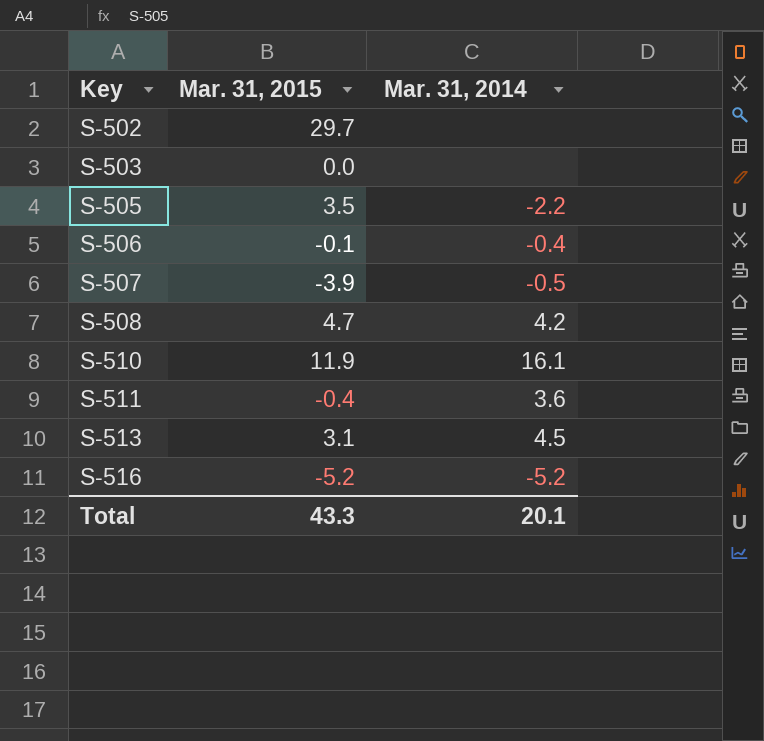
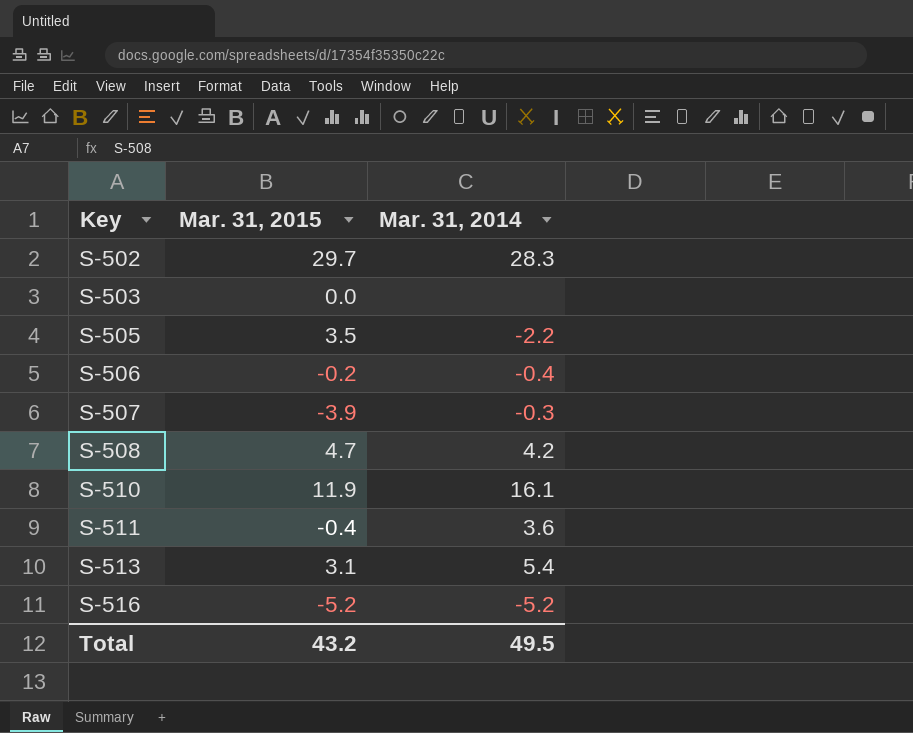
S-502 | Mar. 31, 2014: none -> 28.3
S-506 | Mar. 31, 2015: -0.1 -> -0.2
S-507 | Mar. 31, 2014: -0.5 -> -0.3
S-513 | Mar. 31, 2014: 4.5 -> 5.4
Total | Mar. 31, 2015: 43.3 -> 43.2
Total | Mar. 31, 2014: 20.1 -> 49.5

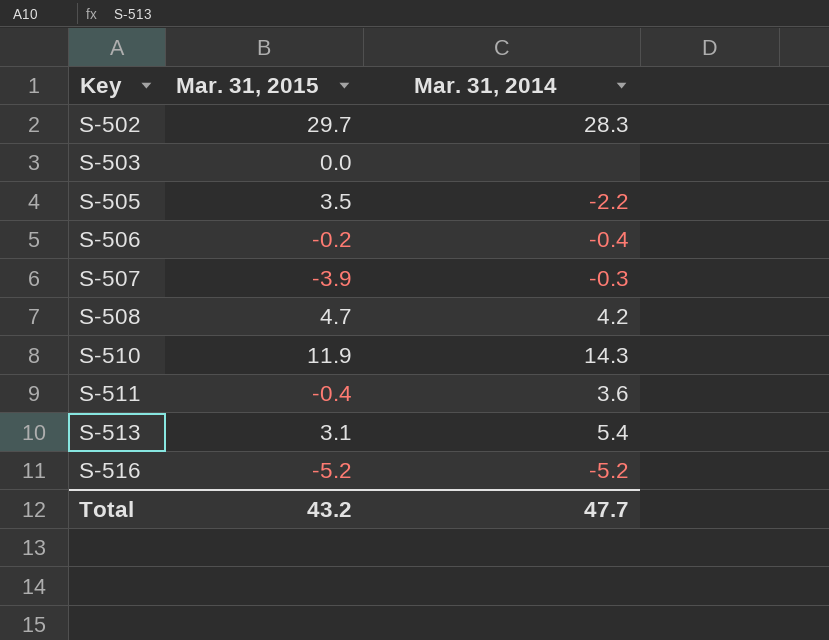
S-510 | Mar. 31, 2014: 16.1 -> 14.3
Total | Mar. 31, 2014: 49.5 -> 47.7

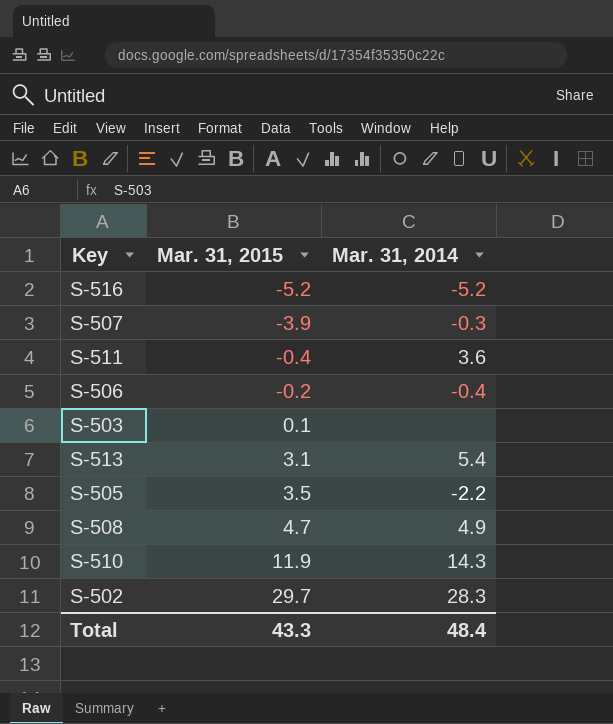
row order: Key ascending -> Mar. 31, 2015 ascending
S-503 | Mar. 31, 2015: 0.0 -> 0.1
S-508 | Mar. 31, 2014: 4.2 -> 4.9
Total | Mar. 31, 2015: 43.2 -> 43.3
Total | Mar. 31, 2014: 47.7 -> 48.4

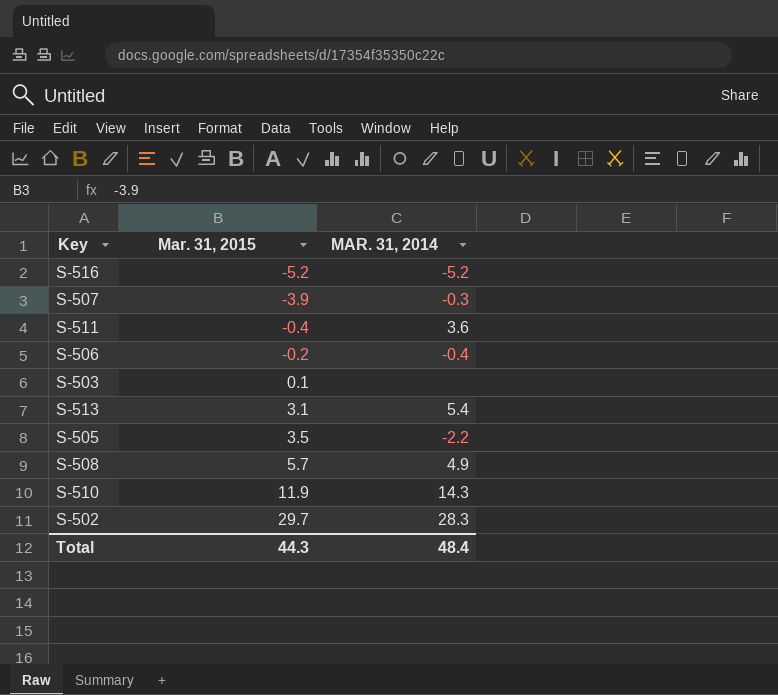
column name: Mar. 31, 2014 -> MAR. 31, 2014
S-508 | Mar. 31, 2015: 4.7 -> 5.7
Total | Mar. 31, 2015: 43.3 -> 44.3

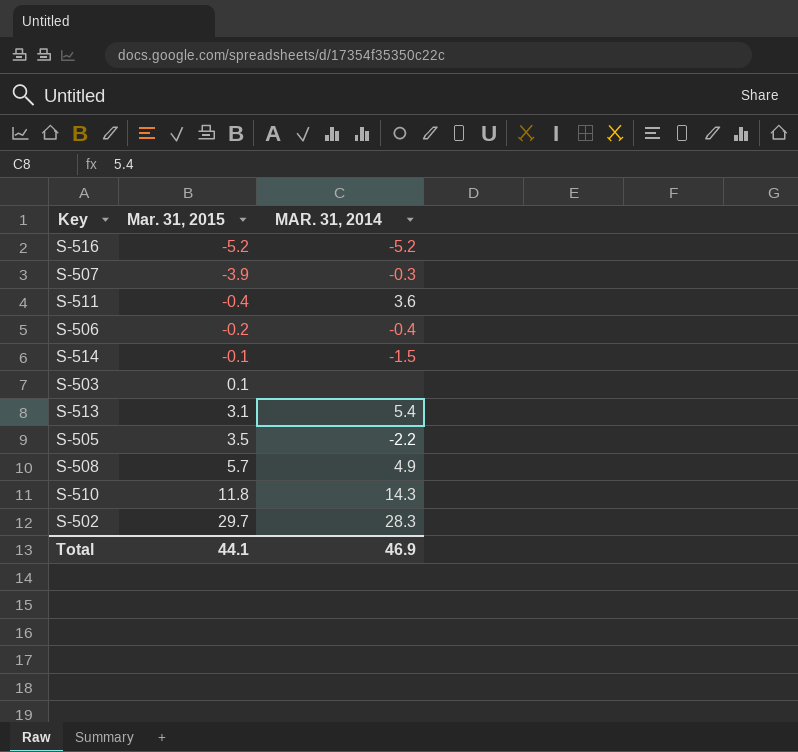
row S-514: none -> -0.1 | -1.5
S-510 | Mar. 31, 2015: 11.9 -> 11.8
Total | Mar. 31, 2015: 44.3 -> 44.1
Total | MAR. 31, 2014: 48.4 -> 46.9

